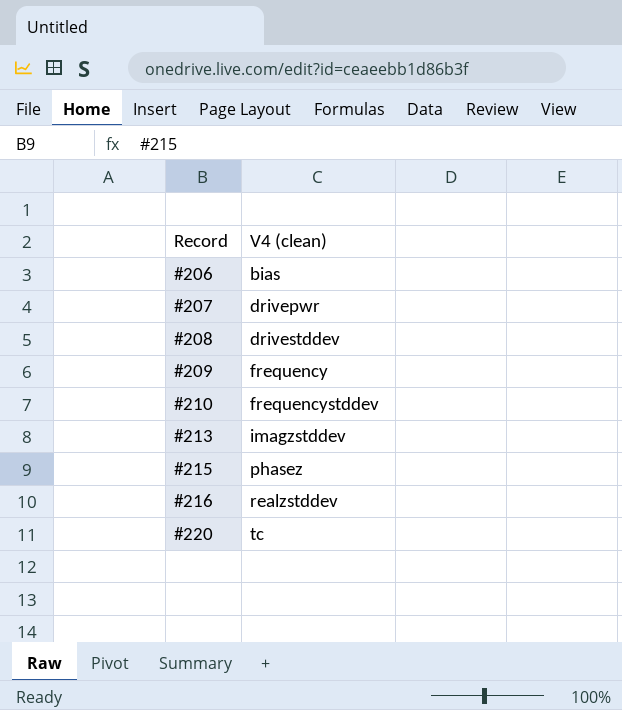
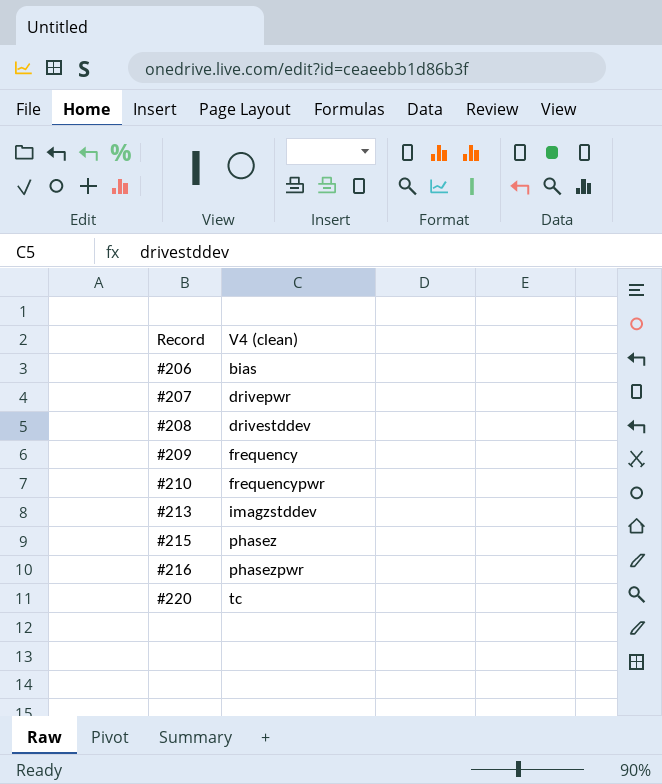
#210 | V4 (clean): frequencystddev -> frequencypwr
#216 | V4 (clean): realzstddev -> phasezpwr

